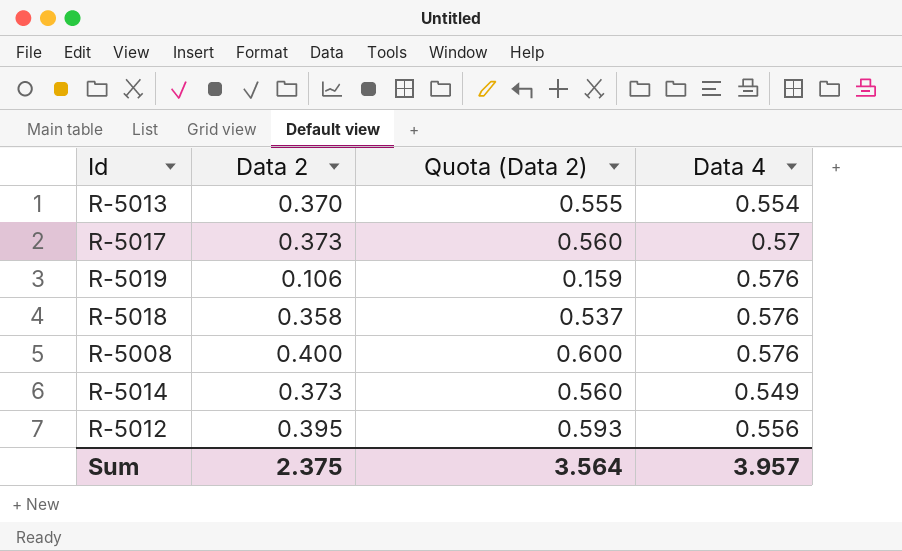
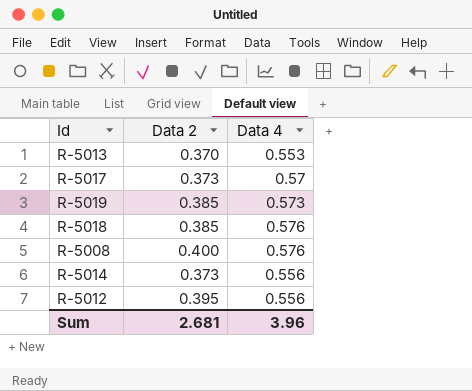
column Quota (Data 2) | formula: [Data 2] * 1.5 -> none
R-5013 | Data 4: 0.554 -> 0.553
R-5019 | Data 2: 0.106 -> 0.385
R-5019 | Data 4: 0.576 -> 0.573
R-5018 | Data 2: 0.358 -> 0.385
R-5014 | Data 4: 0.549 -> 0.556
Sum | Data 2: 2.375 -> 2.681
Sum | Data 4: 3.957 -> 3.96

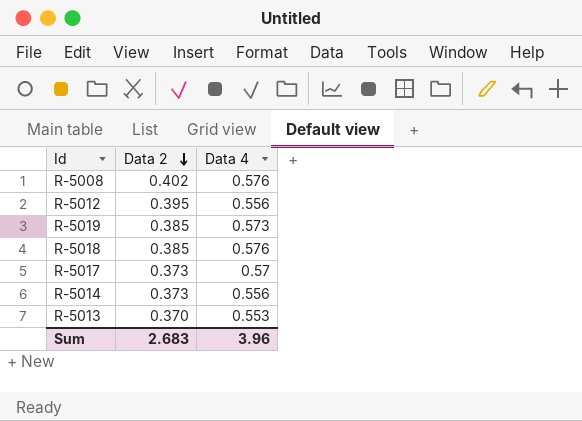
row order: none -> Data 2 descending
R-5008 | Data 2: 0.400 -> 0.402
Sum | Data 2: 2.681 -> 2.683

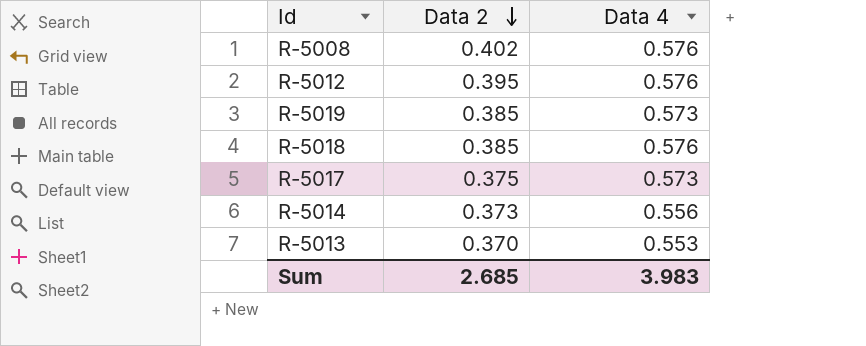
R-5012 | Data 4: 0.556 -> 0.576
R-5017 | Data 2: 0.373 -> 0.375
R-5017 | Data 4: 0.57 -> 0.573
Sum | Data 2: 2.683 -> 2.685
Sum | Data 4: 3.96 -> 3.983

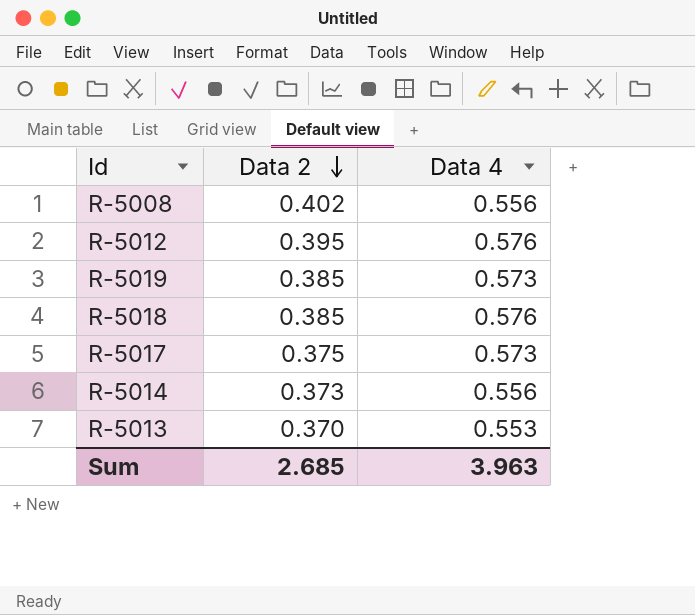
R-5008 | Data 4: 0.576 -> 0.556
Sum | Data 4: 3.983 -> 3.963

